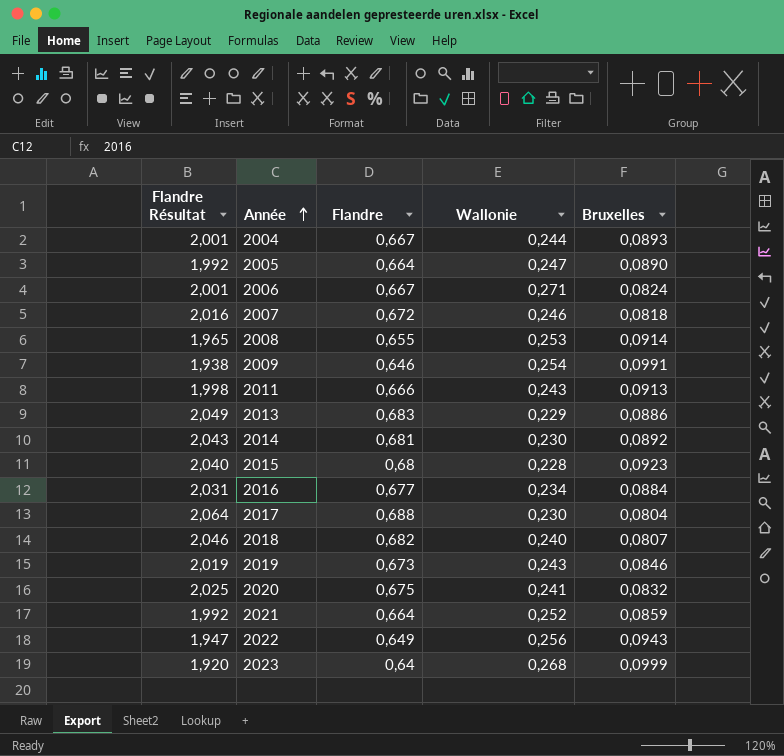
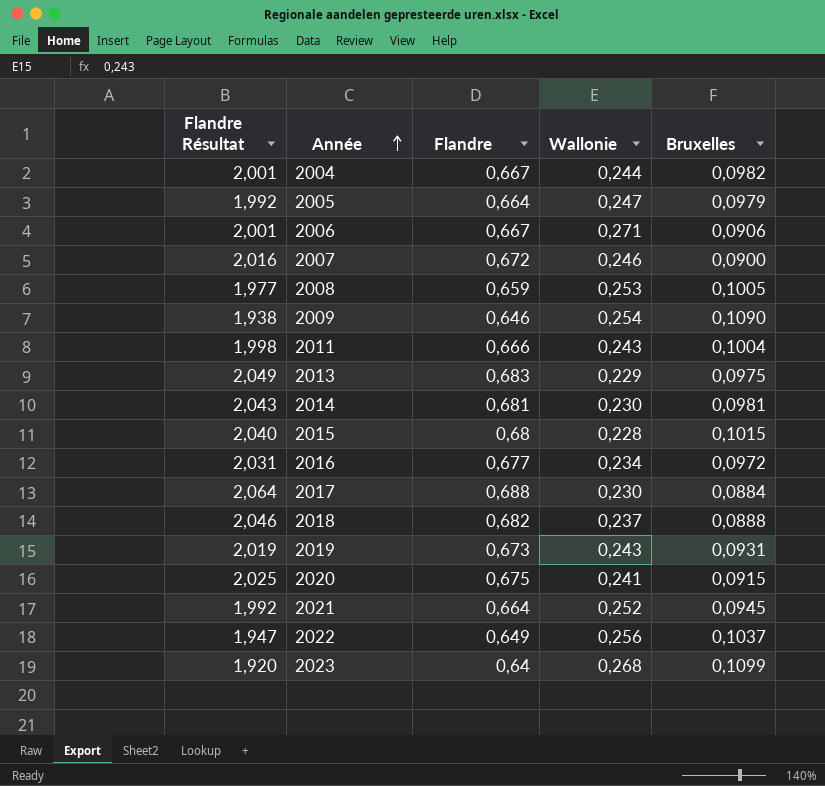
2004 | Bruxelles: 0,0893 -> 0,0982
2005 | Bruxelles: 0,0890 -> 0,0979
2006 | Bruxelles: 0,0824 -> 0,0906
2007 | Bruxelles: 0,0818 -> 0,0900
2008 | Flandre Résultat: 1,965 -> 1,977
2008 | Flandre: 0,655 -> 0,659
2008 | Bruxelles: 0,0914 -> 0,1005
2009 | Bruxelles: 0,0991 -> 0,1090
2011 | Bruxelles: 0,0913 -> 0,1004
2013 | Bruxelles: 0,0886 -> 0,0975
2014 | Bruxelles: 0,0892 -> 0,0981
2015 | Bruxelles: 0,0923 -> 0,1015
2016 | Bruxelles: 0,0884 -> 0,0972
2017 | Bruxelles: 0,0804 -> 0,0884
2018 | Wallonie: 0,240 -> 0,237
2018 | Bruxelles: 0,0807 -> 0,0888
2019 | Bruxelles: 0,0846 -> 0,0931
2020 | Bruxelles: 0,0832 -> 0,0915
2021 | Bruxelles: 0,0859 -> 0,0945
2022 | Bruxelles: 0,0943 -> 0,1037
2023 | Bruxelles: 0,0999 -> 0,1099

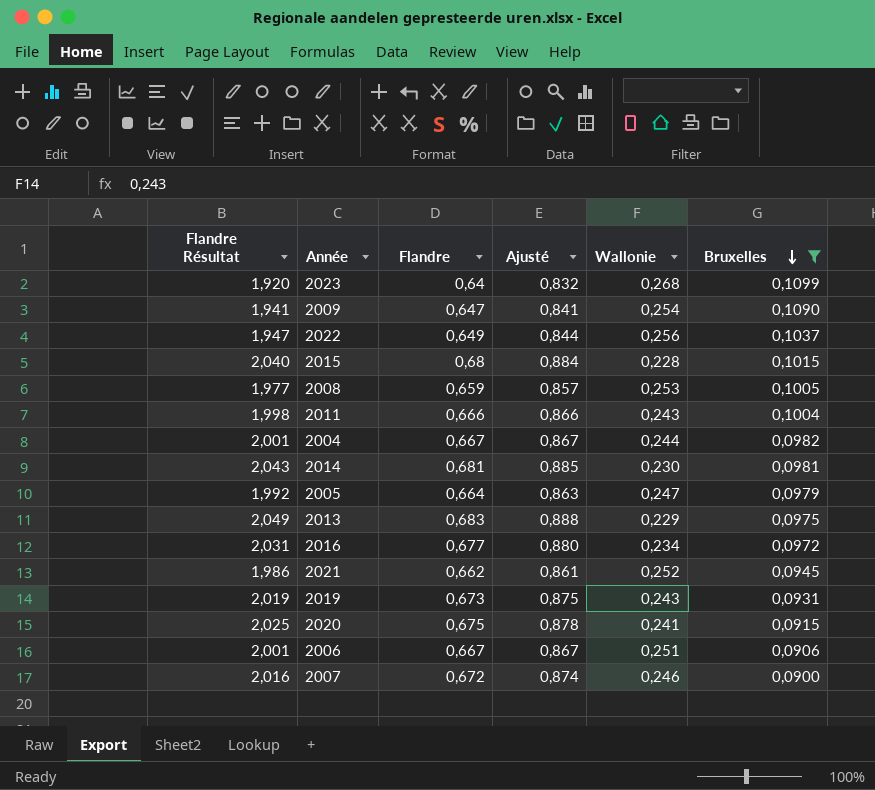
filter: none -> Bruxelles >= 0,0900
row order: Année ascending -> Bruxelles descending
column Ajusté | formula: none -> [Flandre] * 1,3
2009 | Flandre Résultat: 1,938 -> 1,941
2009 | Flandre: 0,646 -> 0,647
2021 | Flandre Résultat: 1,992 -> 1,986
2021 | Flandre: 0,664 -> 0,662
2006 | Wallonie: 0,271 -> 0,251

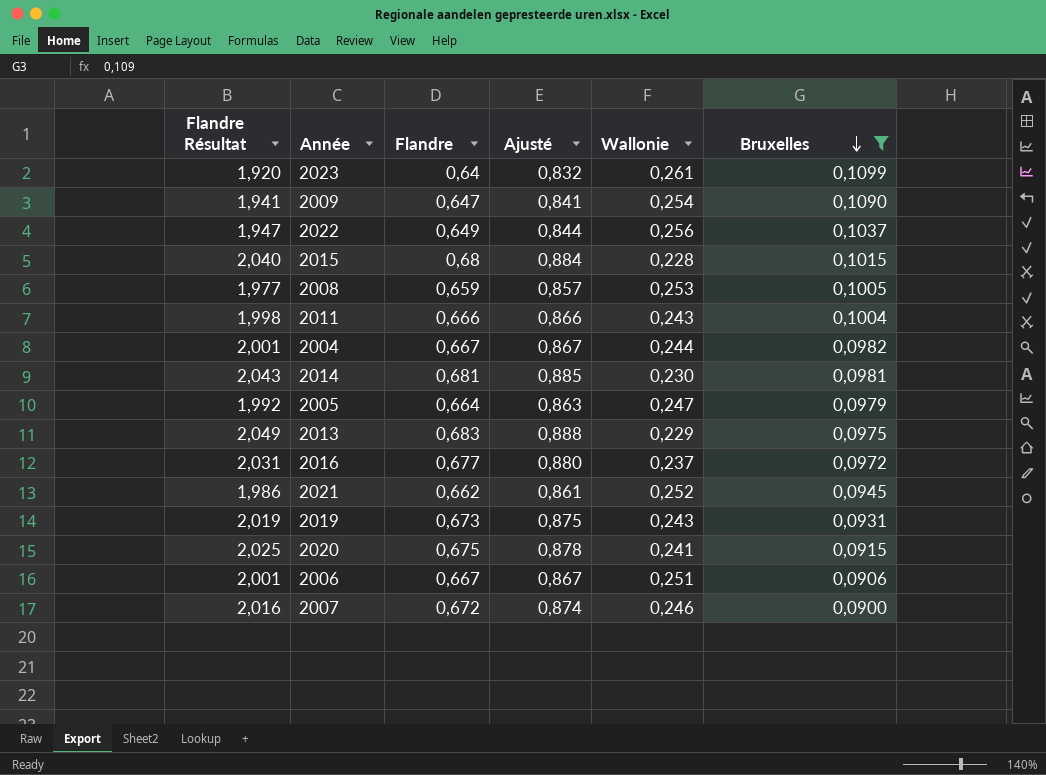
2023 | Wallonie: 0,268 -> 0,261
2016 | Wallonie: 0,234 -> 0,237

